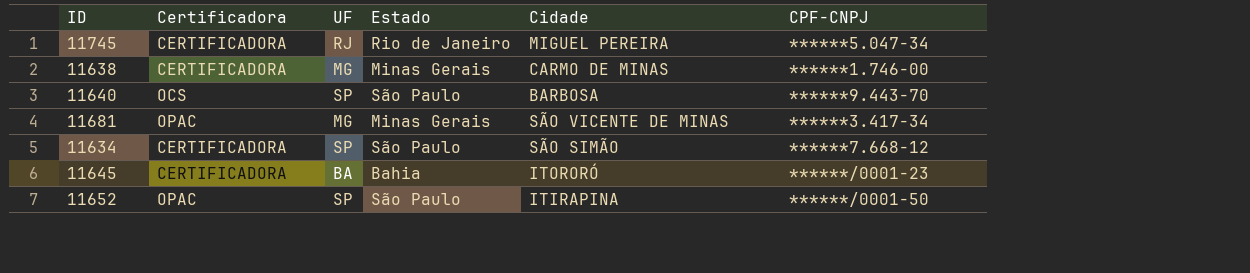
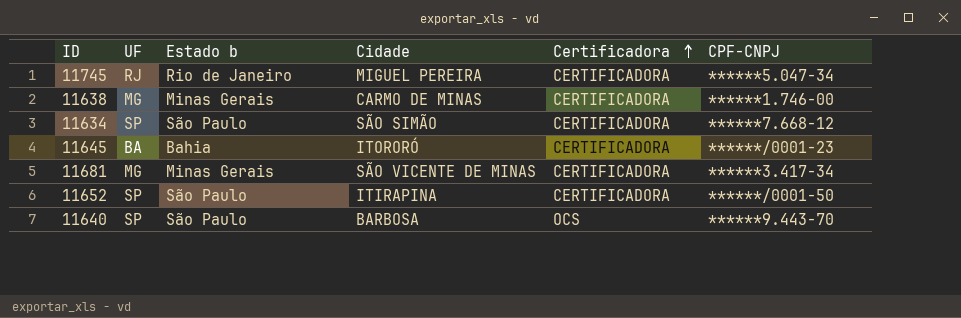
row order: none -> Certificadora ascending
column name: Estado -> Estado b
column Certificadora | position: 2 -> 5
11681 | Certificadora: OPAC -> CERTIFICADORA
11652 | Certificadora: OPAC -> CERTIFICADORA

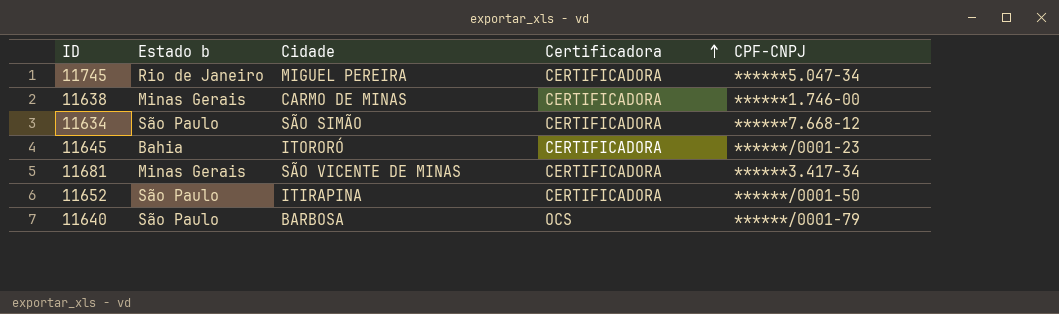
column UF | position: 2 -> none
11640 | CPF-CNPJ: ******9.443-70 -> ******/0001-79

